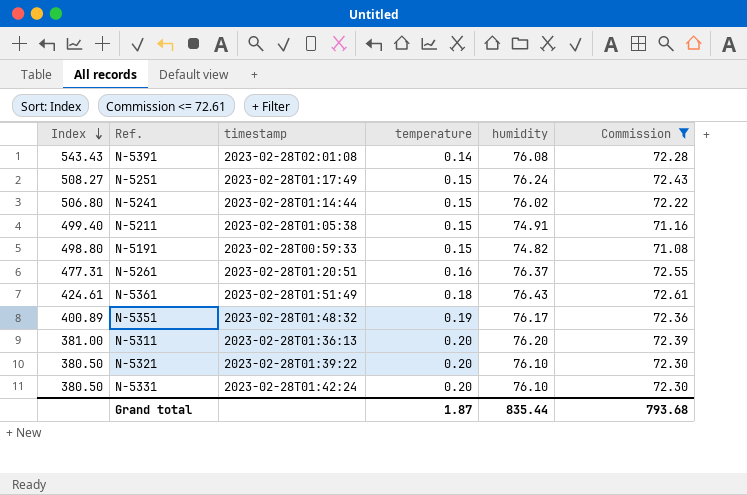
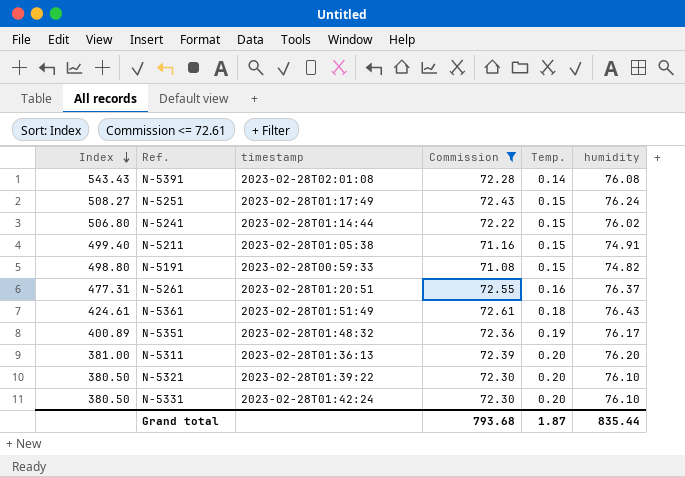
column Commission | position: 6 -> 4
column name: temperature -> Temp.

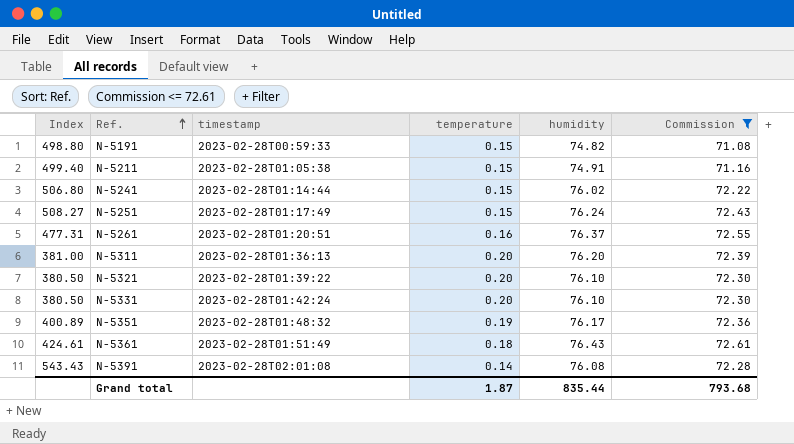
row order: Index descending -> Ref. ascending
column name: Temp. -> temperature
column Commission | position: 4 -> 6

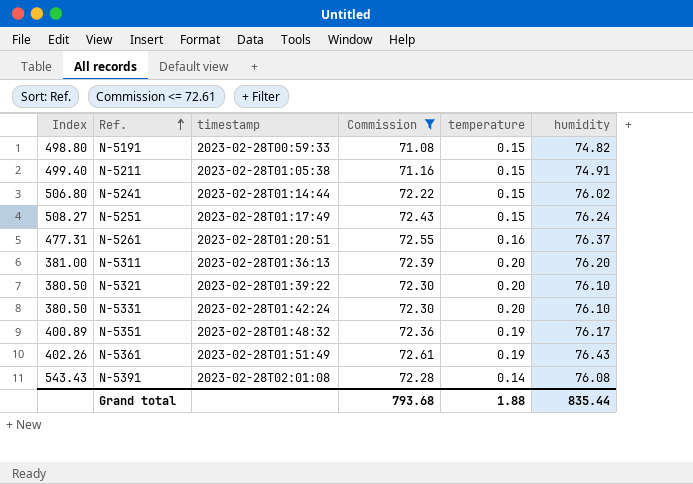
column Commission | position: 6 -> 4
N-5361 | Index: 424.61 -> 402.26
N-5361 | temperature: 0.18 -> 0.19
Grand total | temperature: 1.87 -> 1.88

